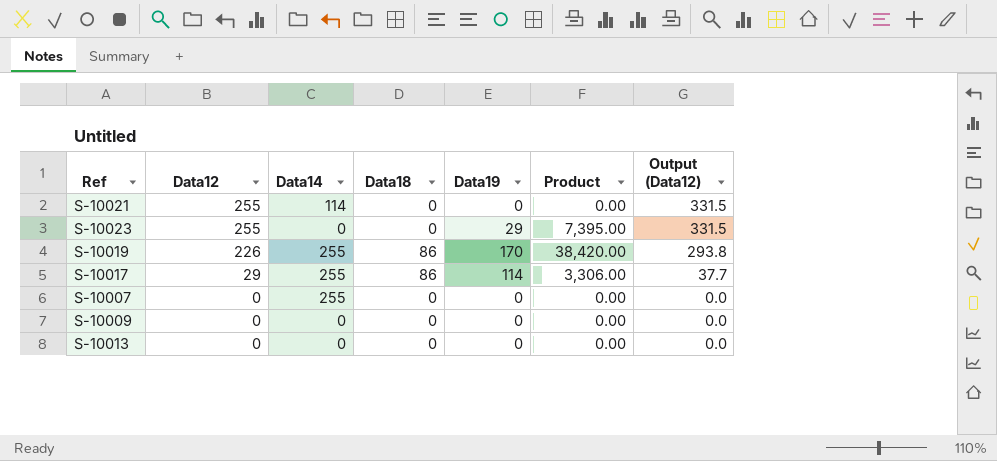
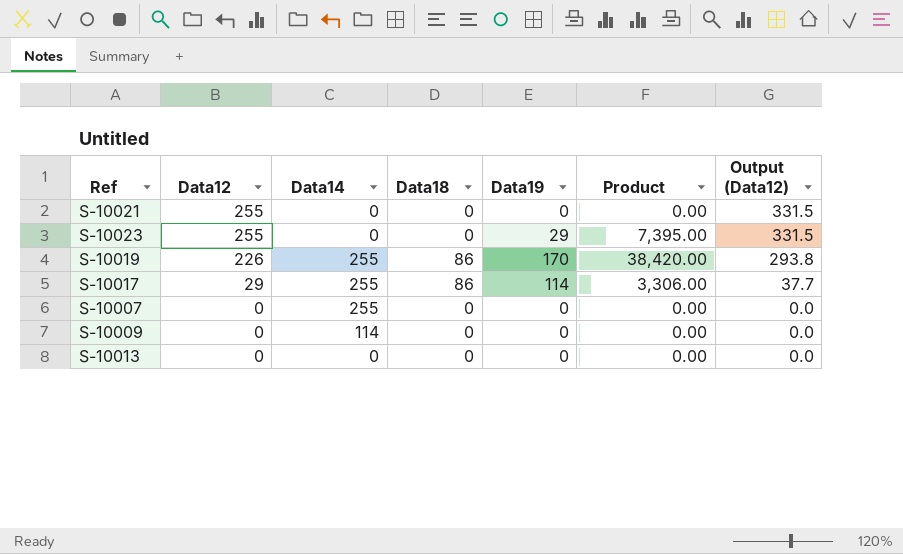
S-10021 | Data14: 114 -> 0
S-10009 | Data14: 0 -> 114

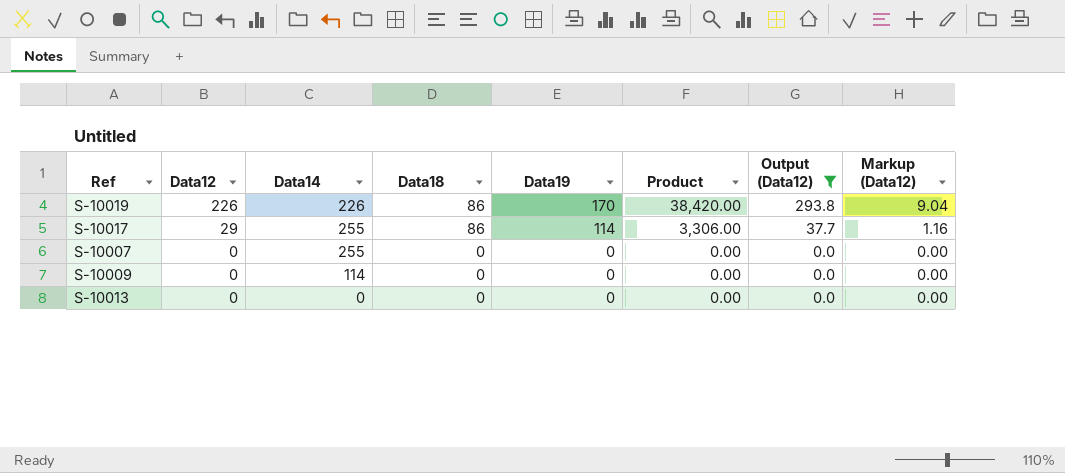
filter: none -> Output (Data12) != 331.5
column Markup (Data12) | formula: none -> [Data12] * 0.04
S-10019 | Data14: 255 -> 226

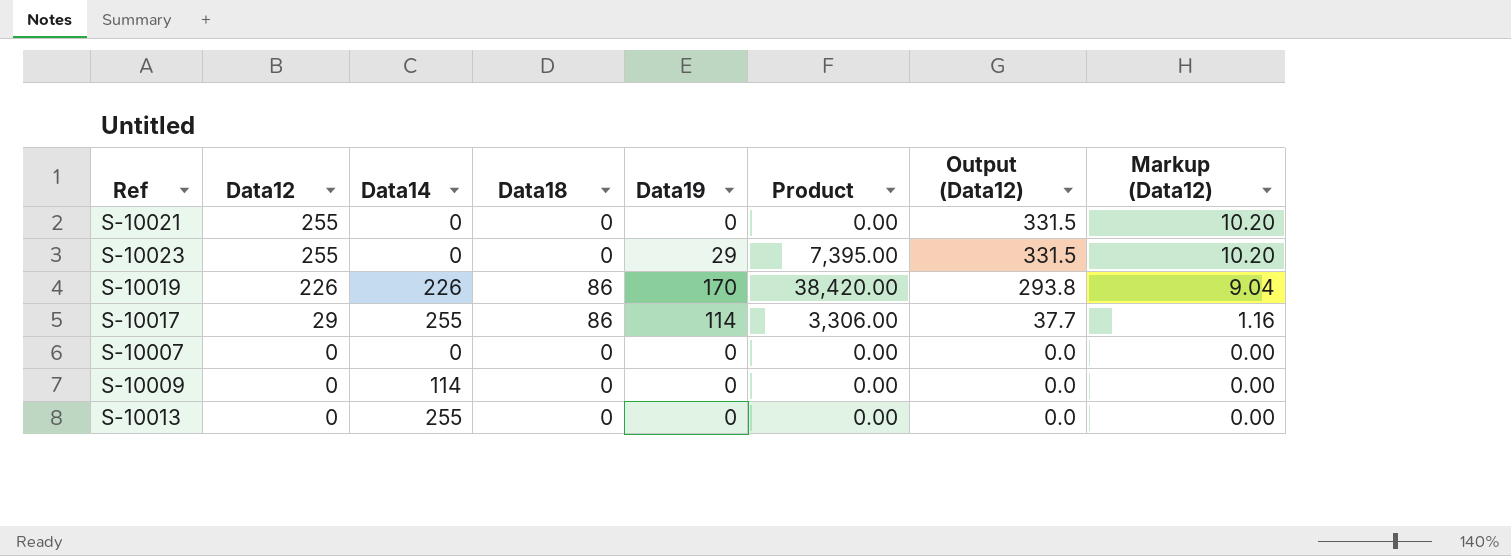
filter: Output (Data12) != 331.5 -> none
S-10007 | Data14: 255 -> 0
S-10013 | Data14: 0 -> 255

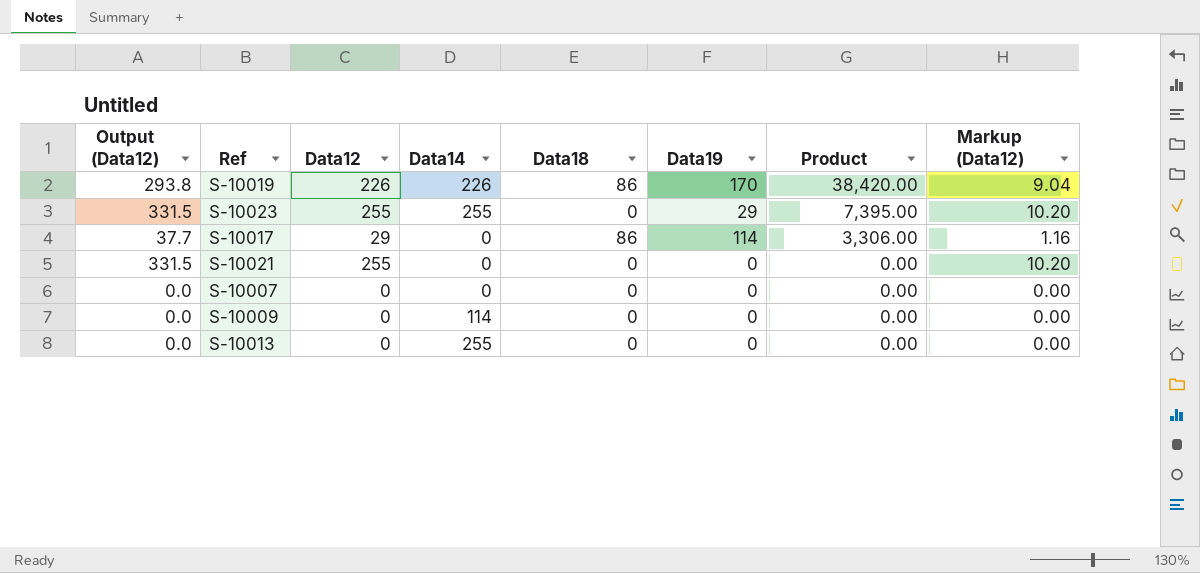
row order: Data12 descending -> Product descending
column Output (Data12) | position: 7 -> 1
S-10023 | Data14: 0 -> 255
S-10017 | Data14: 255 -> 0

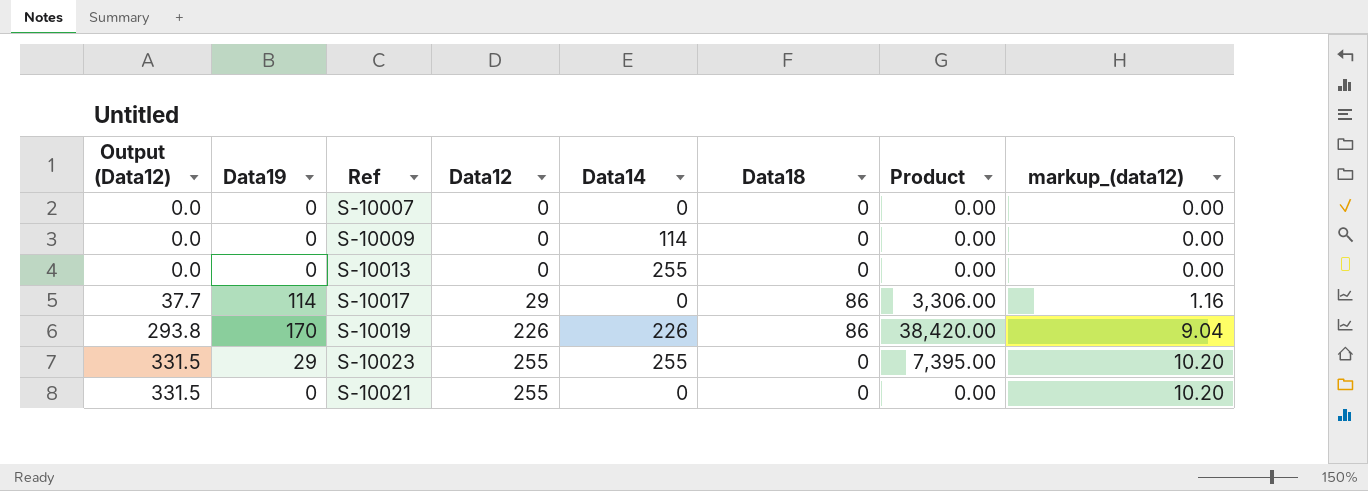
row order: Product descending -> Output (Data12) ascending
column Data19 | position: 6 -> 2
column name: Markup (Data12) -> markup_(data12)

